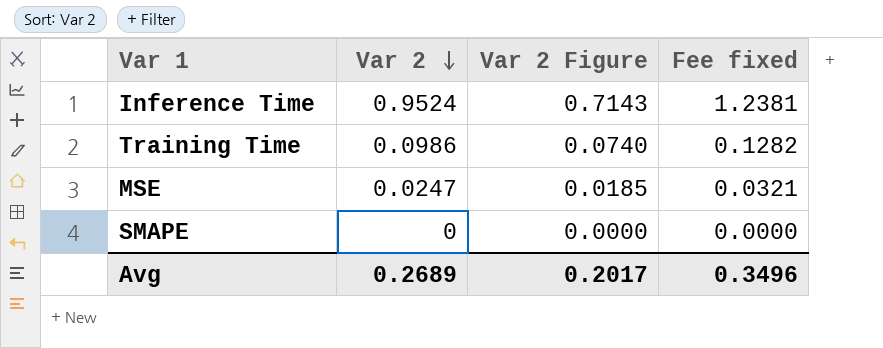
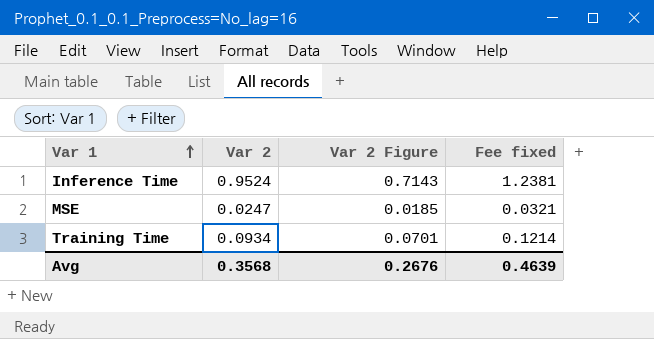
row order: Var 2 descending -> Var 1 ascending
row SMAPE: 0 | 0.0000 | 0.0000 -> none
Training Time | Var 2: 0.0986 -> 0.0934
Training Time | Var 2 Figure: 0.0740 -> 0.0701
Training Time | Fee fixed: 0.1282 -> 0.1214
Avg | Var 2: 0.2689 -> 0.3568
Avg | Var 2 Figure: 0.2017 -> 0.2676
Avg | Fee fixed: 0.3496 -> 0.4639

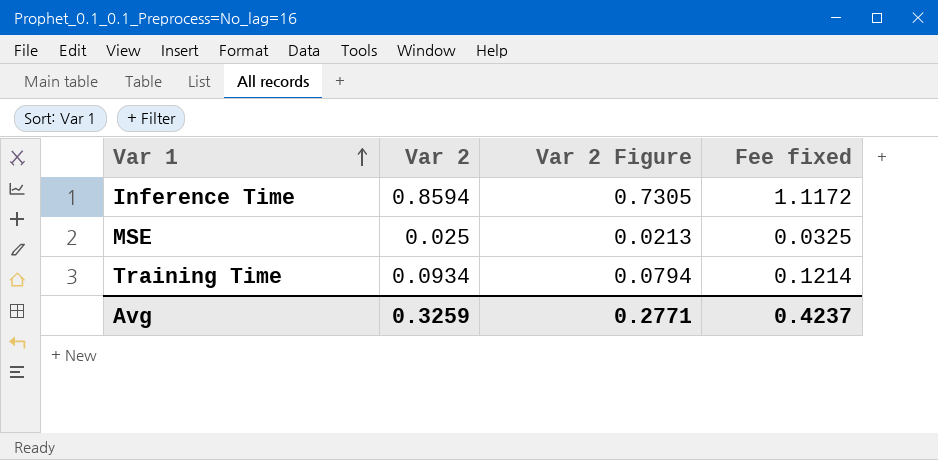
column Var 2 Figure | formula: [Var 2] * 0.75 -> [Var 2] * 0.85
Inference Time | Var 2: 0.9524 -> 0.8594
Inference Time | Fee fixed: 1.2381 -> 1.1172
MSE | Var 2: 0.0247 -> 0.025
MSE | Fee fixed: 0.0321 -> 0.0325
Avg | Var 2: 0.3568 -> 0.3259
Avg | Var 2 Figure: 0.2676 -> 0.2771
Avg | Fee fixed: 0.4639 -> 0.4237

